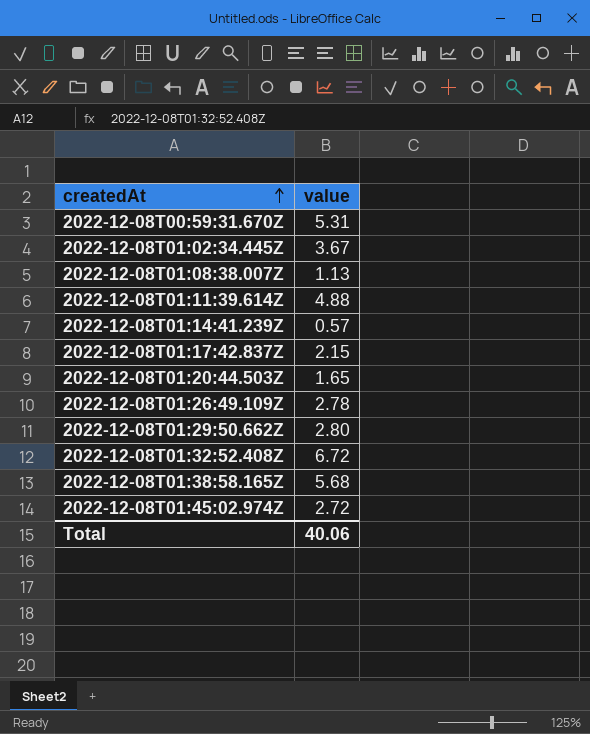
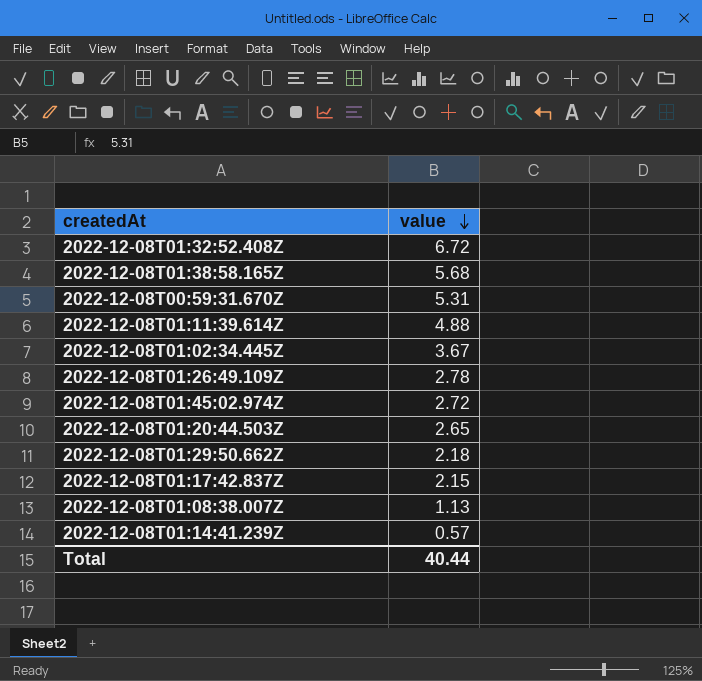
row order: createdAt ascending -> value descending
2022-12-08T01:20:44.503Z | value: 1.65 -> 2.65
2022-12-08T01:29:50.662Z | value: 2.80 -> 2.18
Total | value: 40.06 -> 40.44

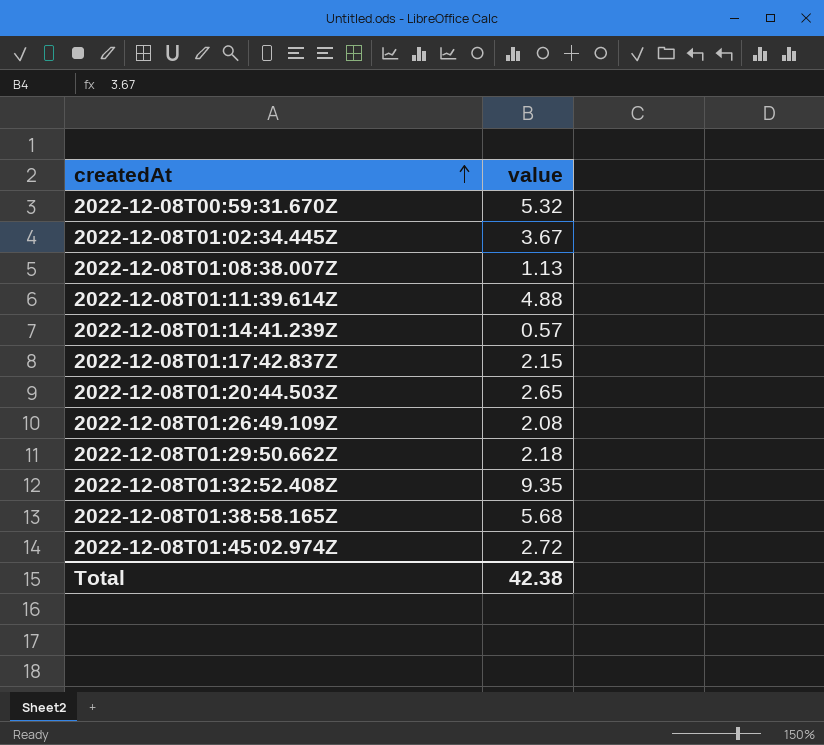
row order: value descending -> createdAt ascending
2022-12-08T00:59:31.670Z | value: 5.31 -> 5.32
2022-12-08T01:26:49.109Z | value: 2.78 -> 2.08
2022-12-08T01:32:52.408Z | value: 6.72 -> 9.35
Total | value: 40.44 -> 42.38

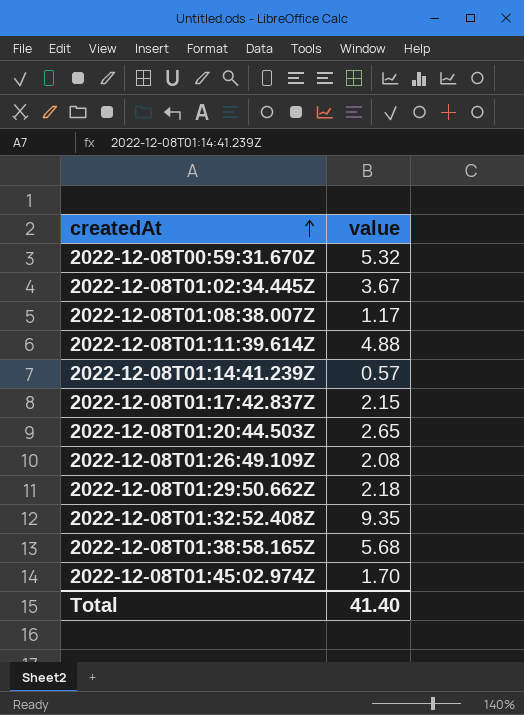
2022-12-08T01:08:38.007Z | value: 1.13 -> 1.17
2022-12-08T01:45:02.974Z | value: 2.72 -> 1.70
Total | value: 42.38 -> 41.40

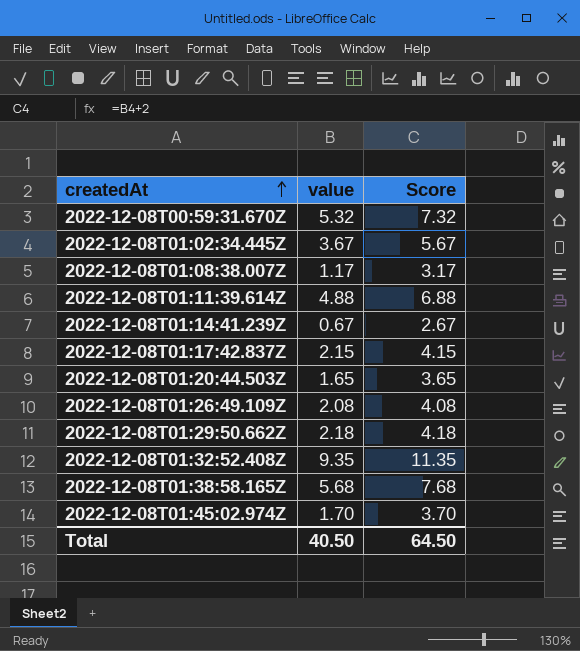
column Score | formula: none -> [value] + 2
2022-12-08T01:14:41.239Z | value: 0.57 -> 0.67
2022-12-08T01:20:44.503Z | value: 2.65 -> 1.65
Total | value: 41.40 -> 40.50

